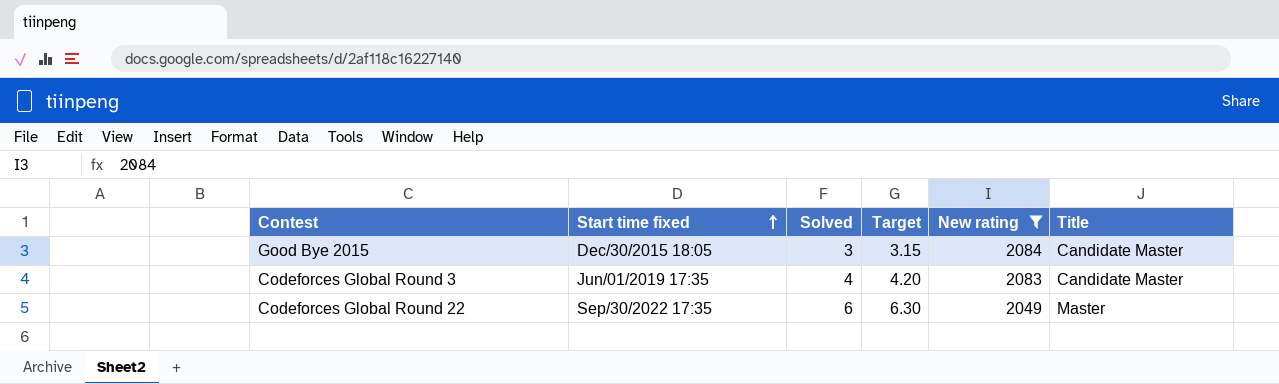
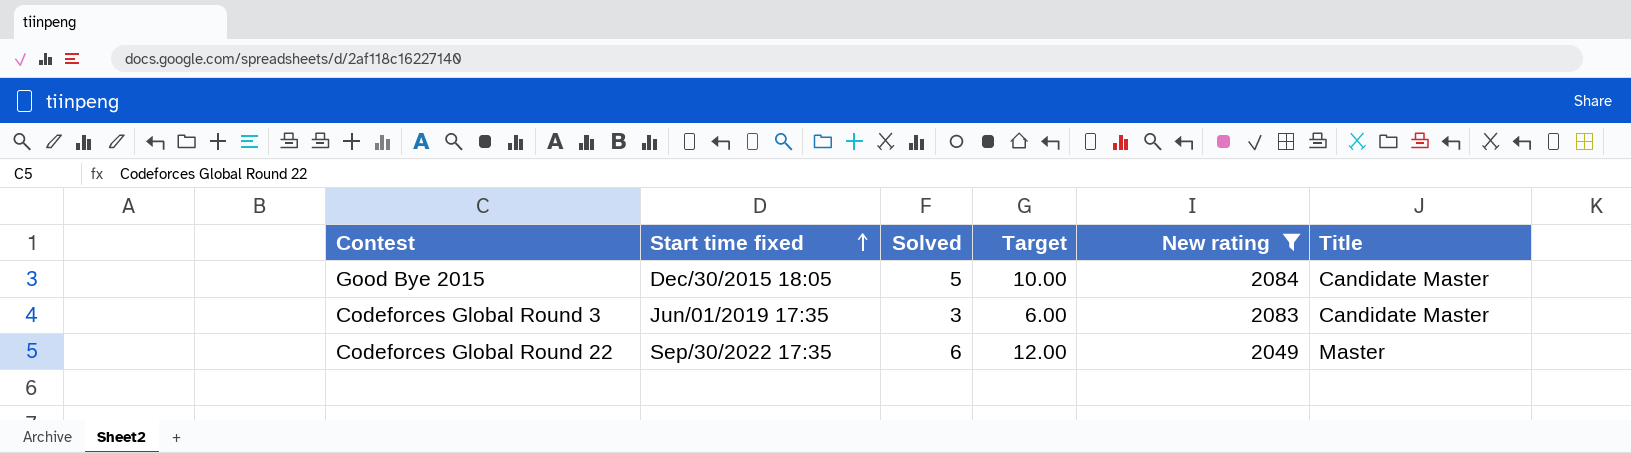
column Target | formula: [Solved] * 1.05 -> [Solved] * 2
Good Bye 2015 | Solved: 3 -> 5
Codeforces Global Round 3 | Solved: 4 -> 3

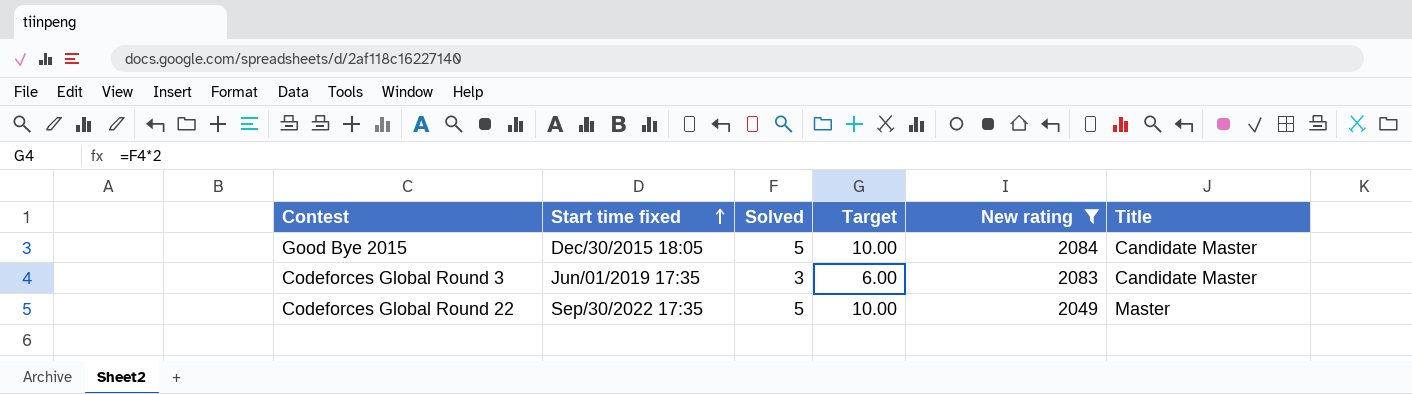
Codeforces Global Round 22 | Solved: 6 -> 5
Codeforces Global Round 22 | Target: 12.00 -> 10.00

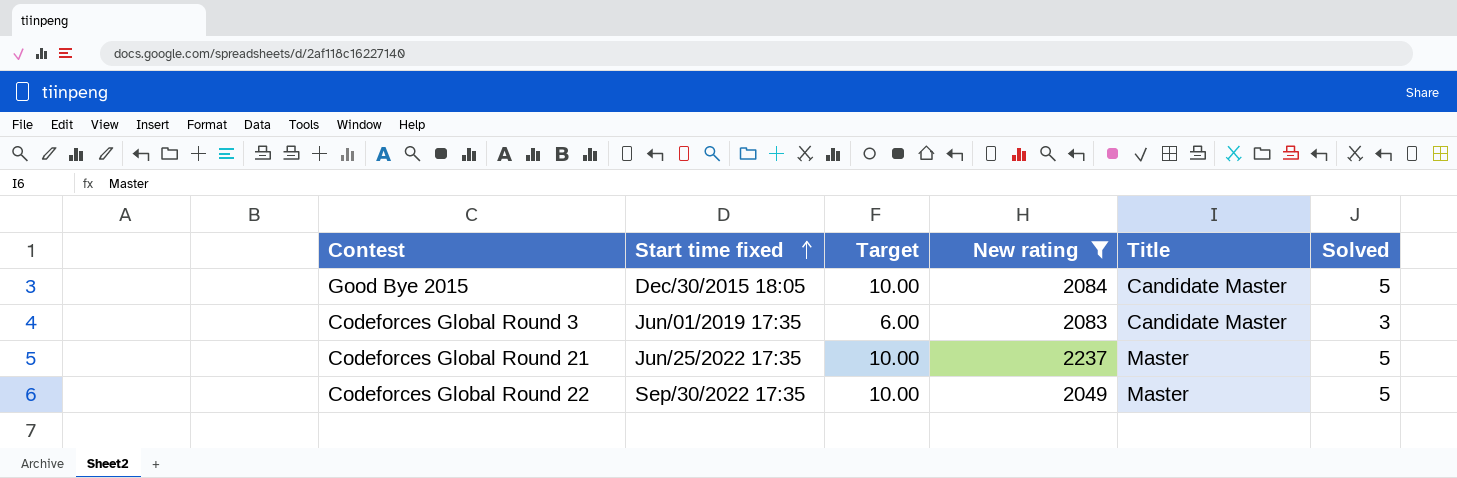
column Solved | position: 3 -> 6
row Codeforces Global Round 21: none -> Jun/25/2022 17:35 | 10.00 | 2237 | Master | 5

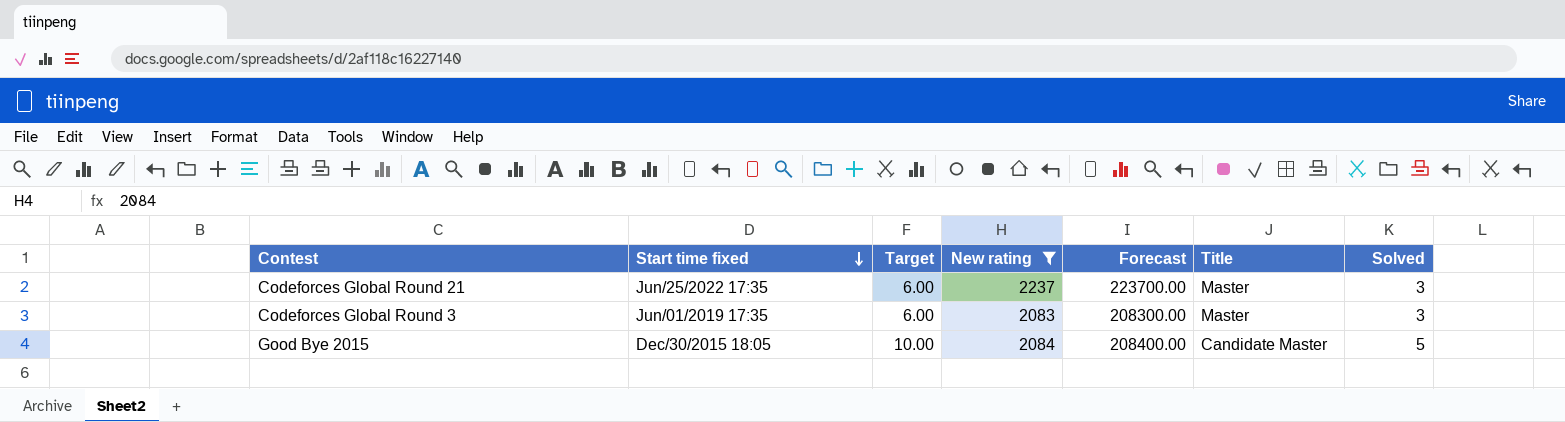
row order: Start time fixed ascending -> Start time fixed descending
column Forecast | formula: none -> [New rating] * 100
row Codeforces Global Round 22: Sep/30/2022 17:35 | 10.00 | 2049 | Master | 5 -> none
Codeforces Global Round 21 | Target: 10.00 -> 6.00
Codeforces Global Round 21 | Solved: 5 -> 3
Codeforces Global Round 3 | Title: Candidate Master -> Master

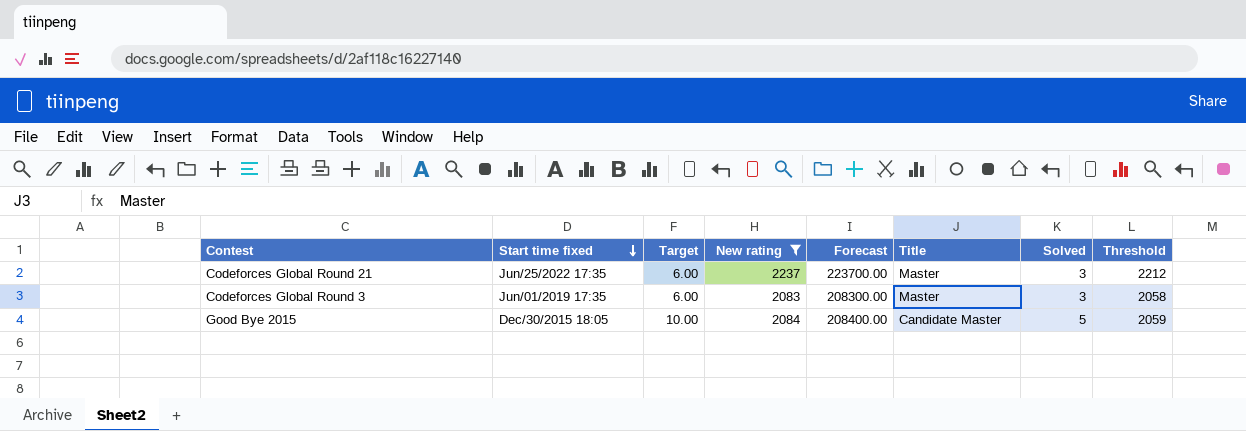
column Threshold | formula: none -> [New rating] - 25

